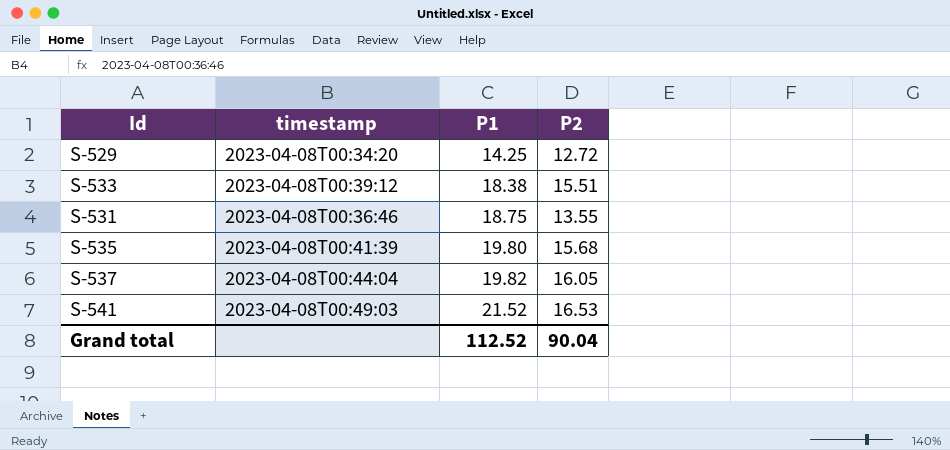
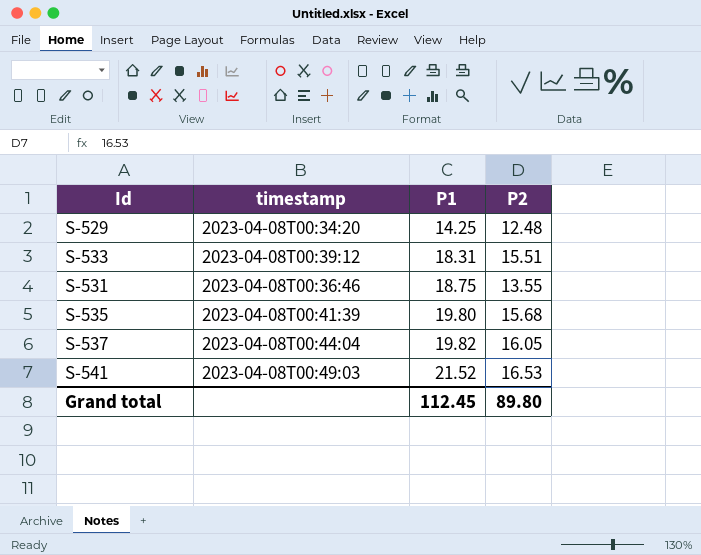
S-529 | P2: 12.72 -> 12.48
S-533 | P1: 18.38 -> 18.31
Grand total | P1: 112.52 -> 112.45
Grand total | P2: 90.04 -> 89.80

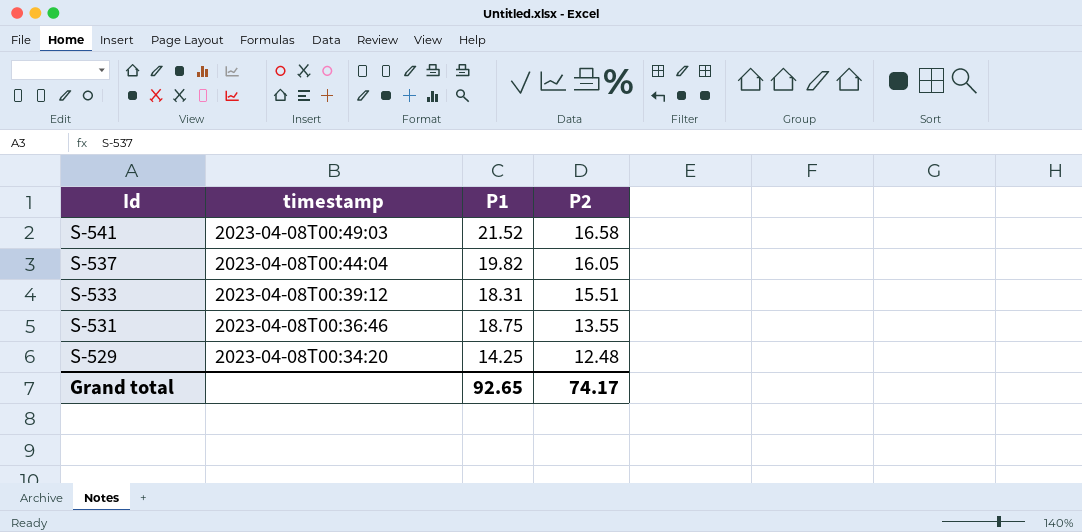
row order: P1 ascending -> Id descending
row S-535: 2023-04-08T00:41:39 | 19.80 | 15.68 -> none
S-541 | P2: 16.53 -> 16.58
Grand total | P1: 112.45 -> 92.65
Grand total | P2: 89.80 -> 74.17

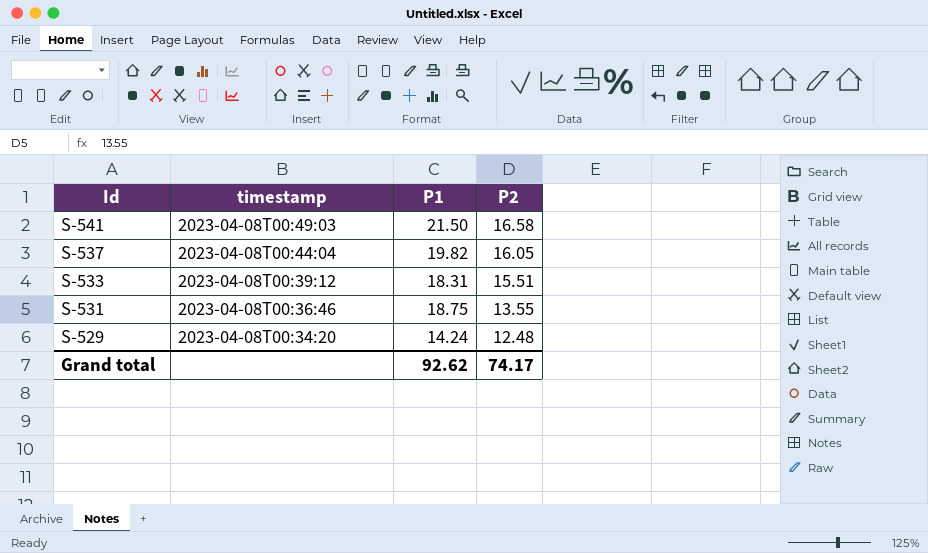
S-541 | P1: 21.52 -> 21.50
S-529 | P1: 14.25 -> 14.24
Grand total | P1: 92.65 -> 92.62

